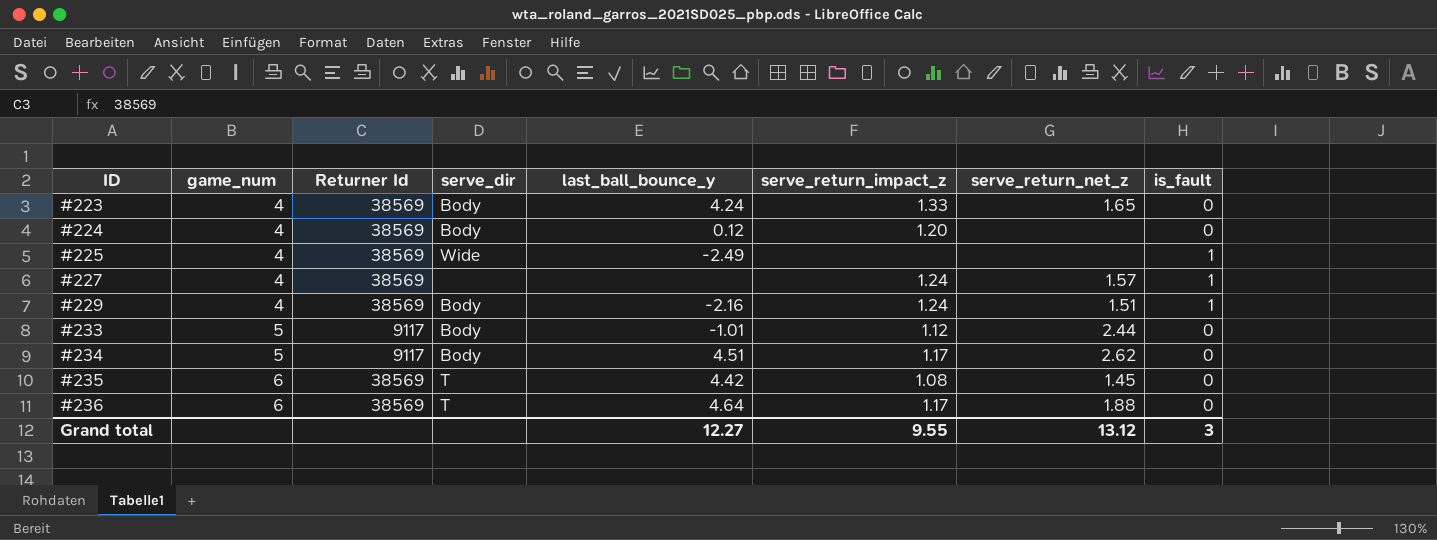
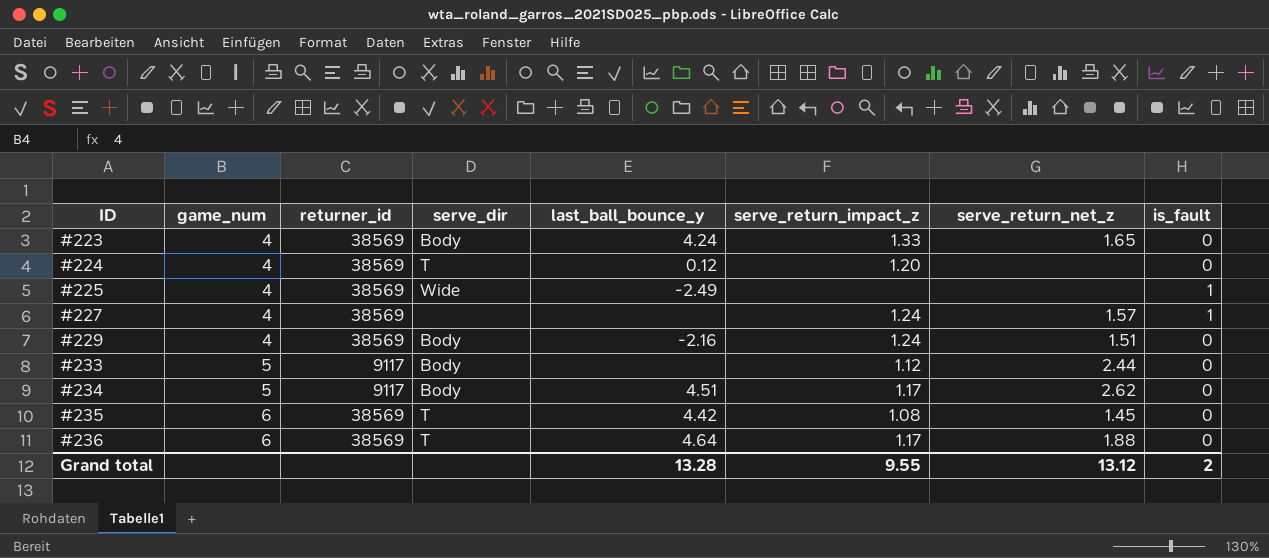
column name: Returner Id -> returner_id
#224 | serve_dir: Body -> T
#229 | is_fault: 1 -> 0
#233 | last_ball_bounce_y: -1.01 -> none
Grand total | last_ball_bounce_y: 12.27 -> 13.28
Grand total | is_fault: 3 -> 2

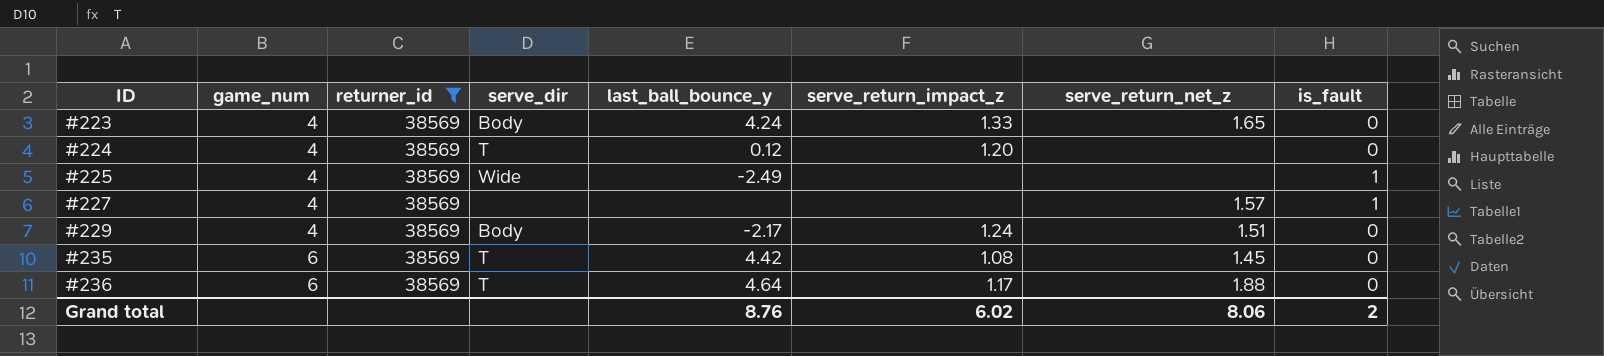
filter: none -> returner_id = 38569
#227 | serve_return_impact_z: 1.24 -> none
#229 | last_ball_bounce_y: -2.16 -> -2.17
Grand total | last_ball_bounce_y: 13.28 -> 8.76
Grand total | serve_return_impact_z: 9.55 -> 6.02
Grand total | serve_return_net_z: 13.12 -> 8.06

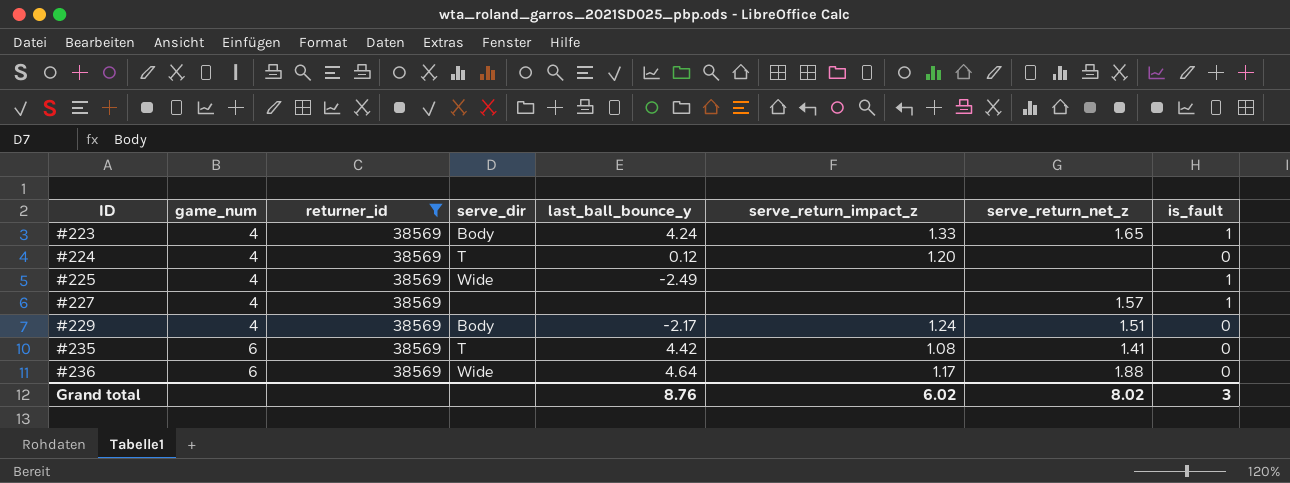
#223 | is_fault: 0 -> 1
#235 | serve_return_net_z: 1.45 -> 1.41
#236 | serve_dir: T -> Wide
Grand total | serve_return_net_z: 8.06 -> 8.02
Grand total | is_fault: 2 -> 3

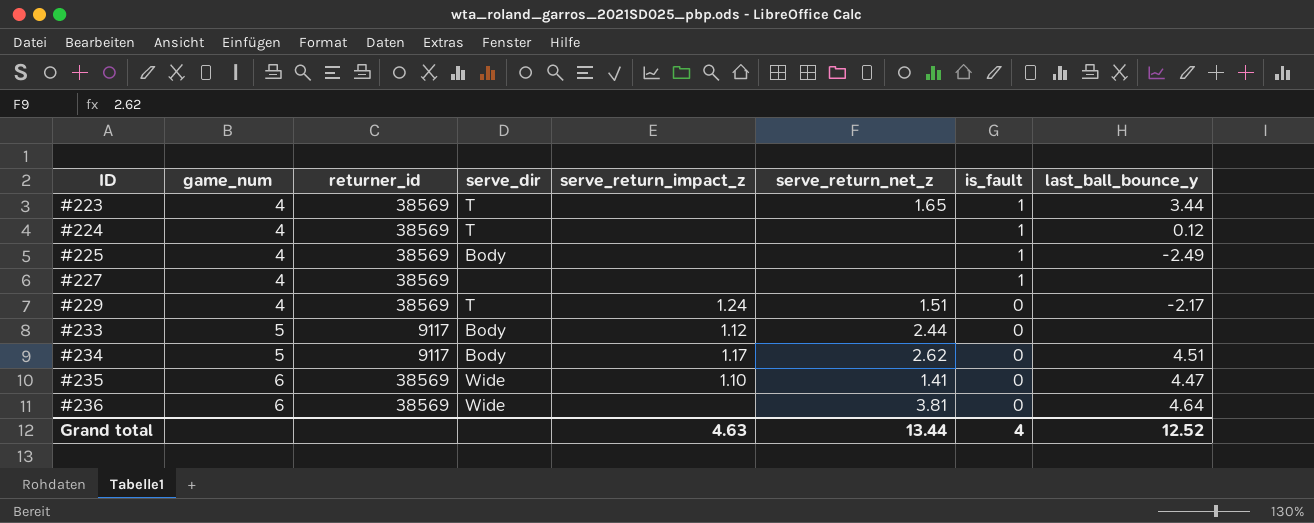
filter: returner_id = 38569 -> none
column last_ball_bounce_y | position: 5 -> 8
#223 | serve_dir: Body -> T
#223 | serve_return_impact_z: 1.33 -> none
#223 | last_ball_bounce_y: 4.24 -> 3.44
#224 | serve_return_impact_z: 1.20 -> none
#224 | is_fault: 0 -> 1
#225 | serve_dir: Wide -> Body
#227 | serve_return_net_z: 1.57 -> none
#229 | serve_dir: Body -> T
#235 | serve_dir: T -> Wide
#235 | serve_return_impact_z: 1.08 -> 1.10
#235 | last_ball_bounce_y: 4.42 -> 4.47
#236 | serve_return_impact_z: 1.17 -> none
#236 | serve_return_net_z: 1.88 -> 3.81
Grand total | serve_return_impact_z: 6.02 -> 4.63
Grand total | serve_return_net_z: 8.02 -> 13.44
Grand total | is_fault: 3 -> 4
Grand total | last_ball_bounce_y: 8.76 -> 12.52

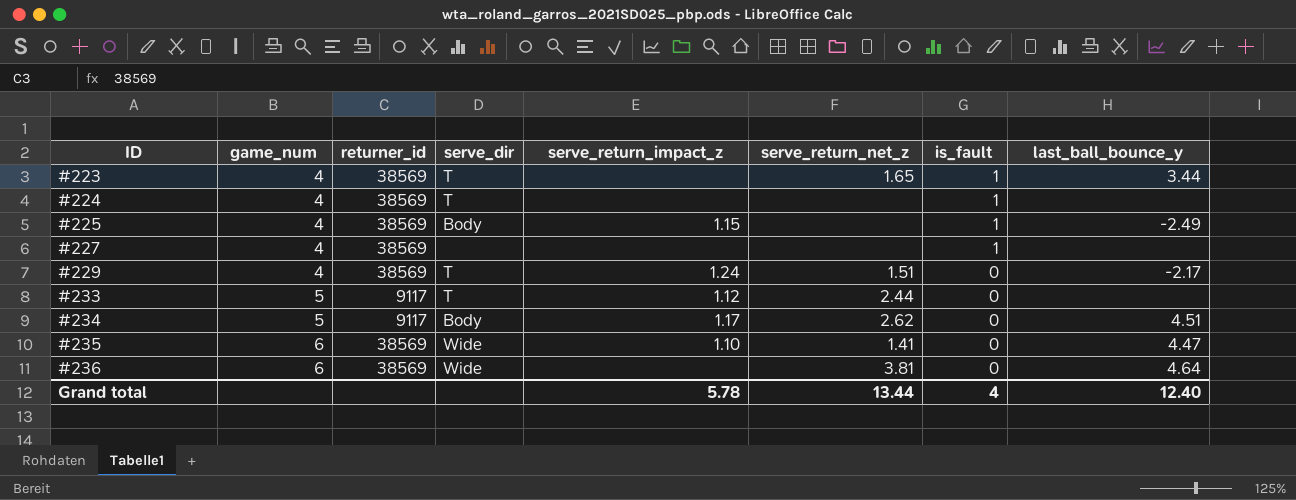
#224 | last_ball_bounce_y: 0.12 -> none
#225 | serve_return_impact_z: none -> 1.15
#233 | serve_dir: Body -> T
Grand total | serve_return_impact_z: 4.63 -> 5.78
Grand total | last_ball_bounce_y: 12.52 -> 12.40

